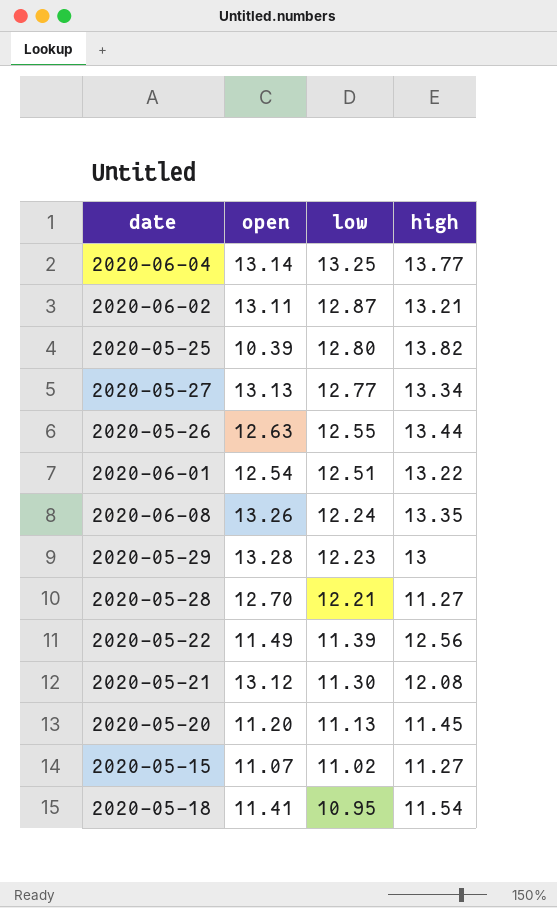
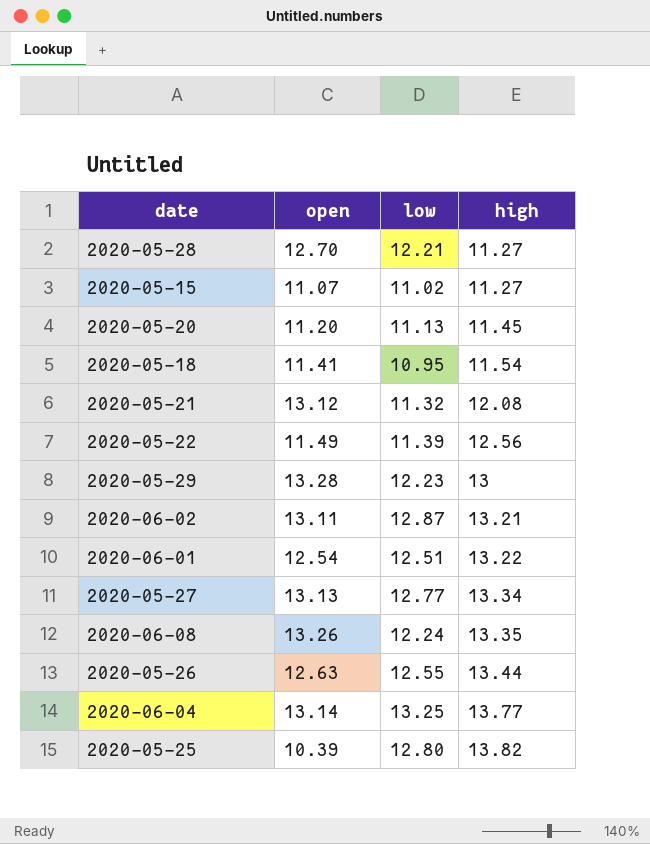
row order: low descending -> high ascending
2020-05-21 | low: 11.30 -> 11.32

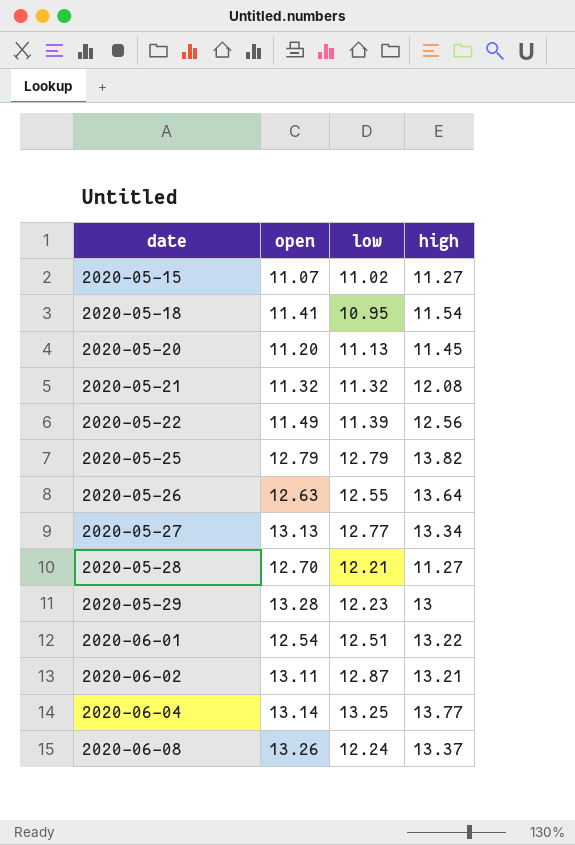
row order: high ascending -> date ascending
2020-05-21 | open: 13.12 -> 11.32
2020-05-25 | open: 10.39 -> 12.79
2020-05-25 | low: 12.80 -> 12.79
2020-05-26 | high: 13.44 -> 13.64
2020-06-08 | high: 13.35 -> 13.37

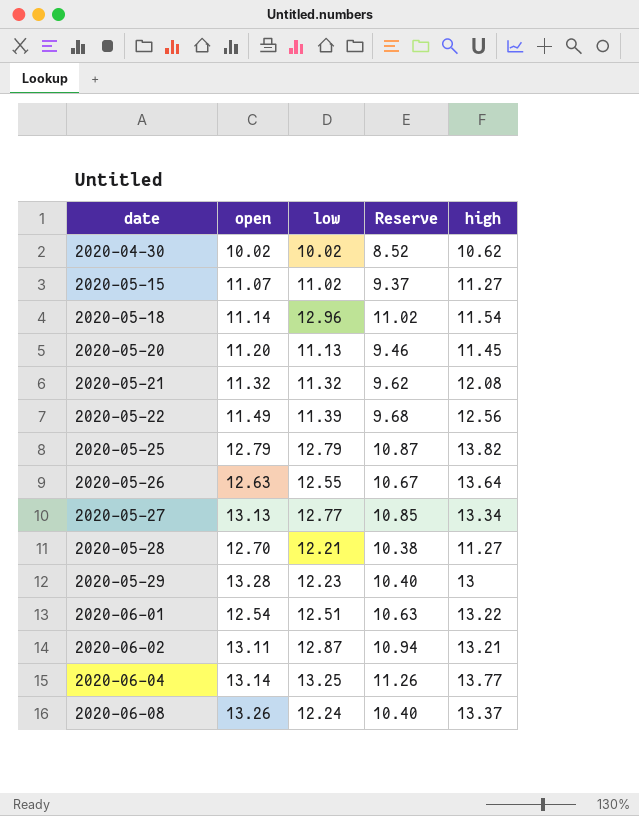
column Reserve | formula: none -> [low] * 0.85
row 2020-04-30: none -> 10.02 | 10.02 | 8.52 | 10.62
2020-05-18 | open: 11.41 -> 11.14
2020-05-18 | low: 10.95 -> 12.96

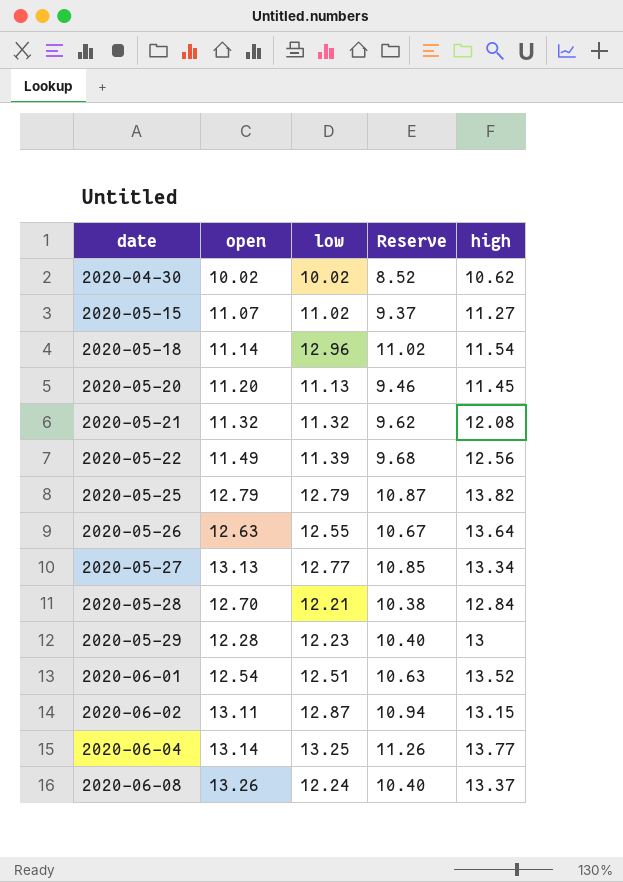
2020-05-28 | high: 11.27 -> 12.84
2020-05-29 | open: 13.28 -> 12.28
2020-06-01 | high: 13.22 -> 13.52
2020-06-02 | high: 13.21 -> 13.15

